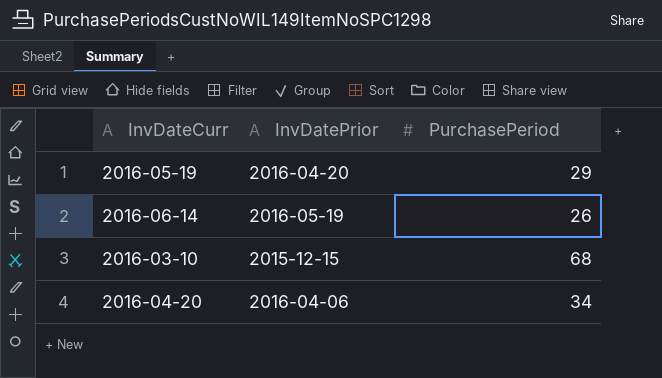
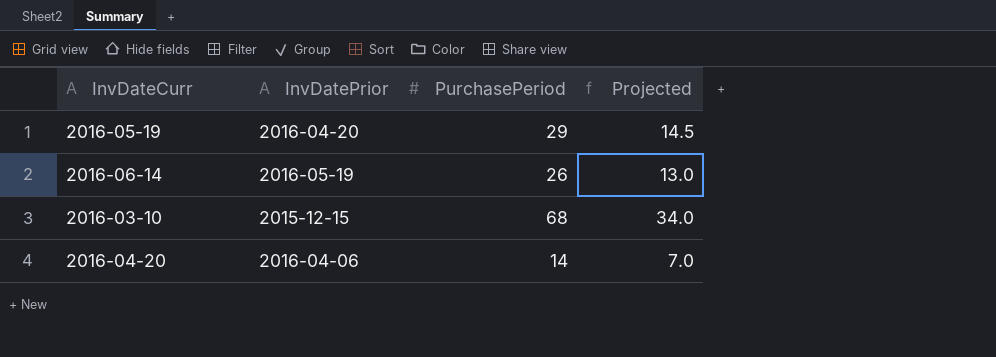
column Projected | formula: none -> [PurchasePeriod] * 0.5
2016-04-20 | PurchasePeriod: 34 -> 14

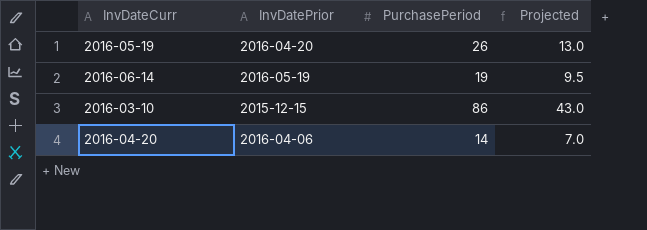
2016-05-19 | PurchasePeriod: 29 -> 26
2016-05-19 | Projected: 14.5 -> 13.0
2016-06-14 | PurchasePeriod: 26 -> 19
2016-06-14 | Projected: 13.0 -> 9.5
2016-03-10 | PurchasePeriod: 68 -> 86
2016-03-10 | Projected: 34.0 -> 43.0

